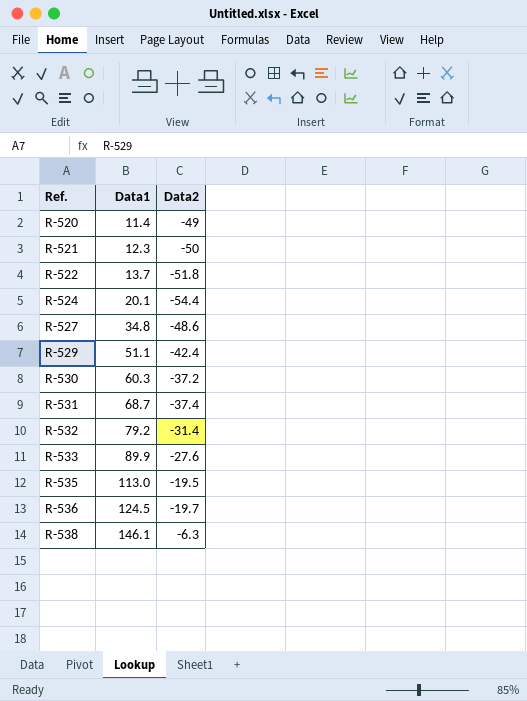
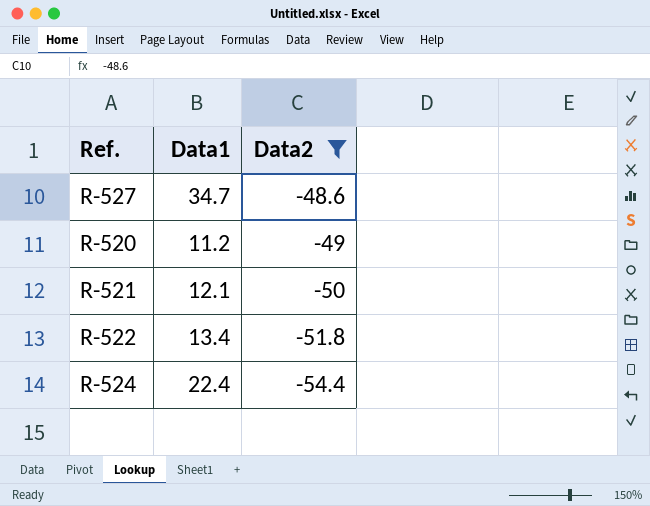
filter: none -> Data2 <= -48.6
row order: Ref. ascending -> Data2 descending
R-527 | Data1: 34.8 -> 34.7
R-520 | Data1: 11.4 -> 11.2
R-521 | Data1: 12.3 -> 12.1
R-522 | Data1: 13.7 -> 13.4
R-524 | Data1: 20.1 -> 22.4

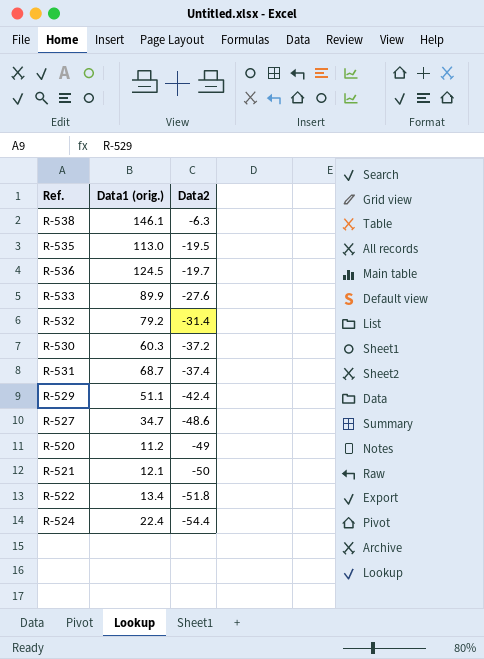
filter: Data2 <= -48.6 -> none
column name: Data1 -> Data1 (orig.)

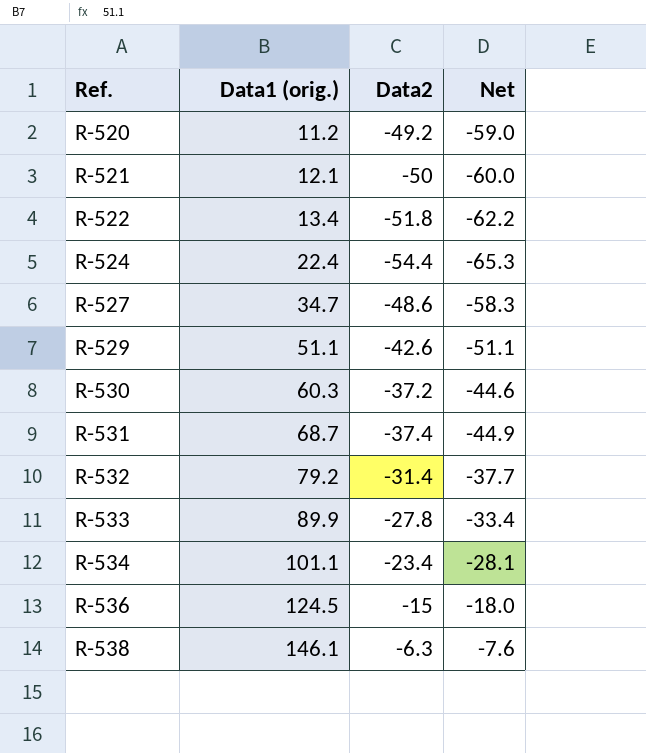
row order: Data2 descending -> Ref. ascending
column Net | formula: none -> [Data2] * 1.2
row R-535: 113.0 | -19.5 -> none
R-520 | Data2: -49 -> -49.2
R-529 | Data2: -42.4 -> -42.6
R-533 | Data2: -27.6 -> -27.8
row R-534: none -> 101.1 | -23.4 | -28.1
R-536 | Data2: -19.7 -> -15

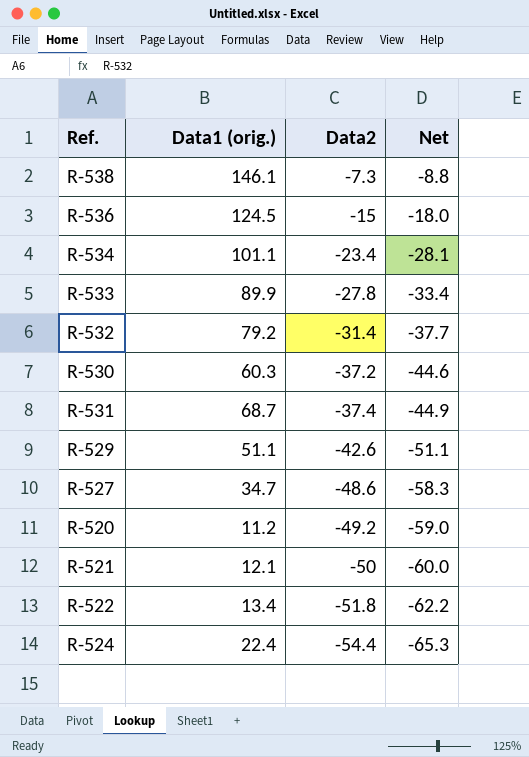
row order: Ref. ascending -> Data2 descending
R-538 | Data2: -6.3 -> -7.3
R-538 | Net: -7.6 -> -8.8

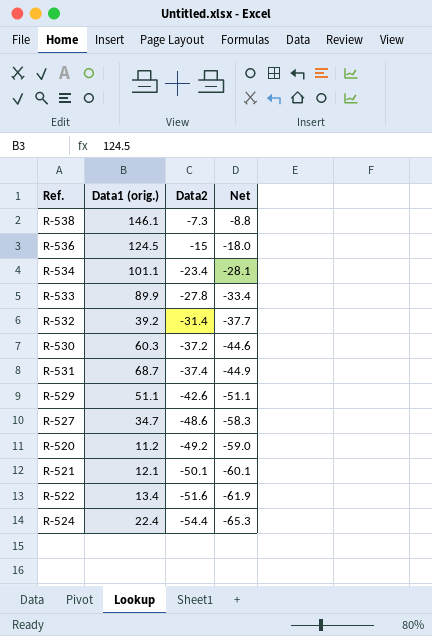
R-532 | Data1 (orig.): 79.2 -> 39.2
R-521 | Data2: -50 -> -50.1
R-521 | Net: -60.0 -> -60.1
R-522 | Data2: -51.8 -> -51.6
R-522 | Net: -62.2 -> -61.9

